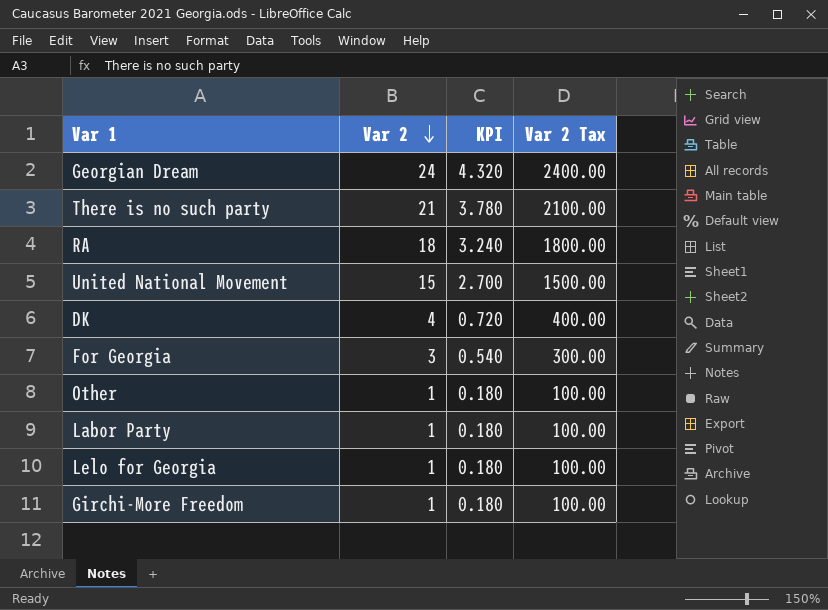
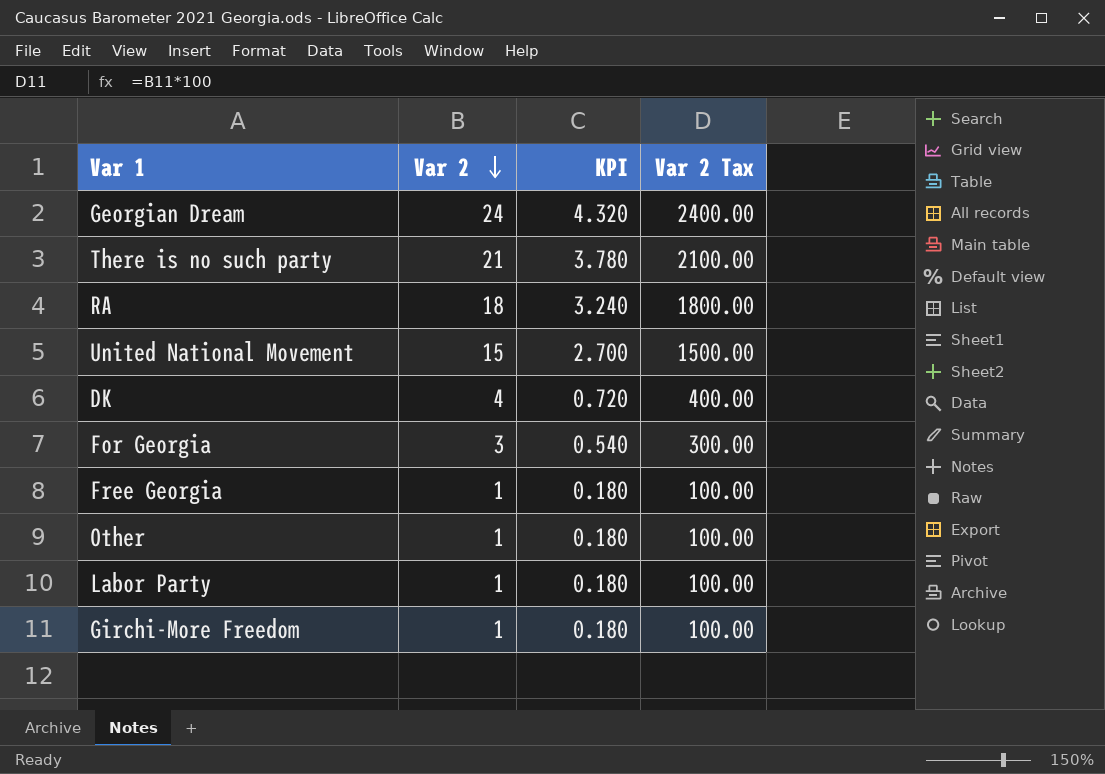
row Lelo for Georgia: 1 | 0.180 | 100.00 -> none
row Free Georgia: none -> 1 | 0.180 | 100.00

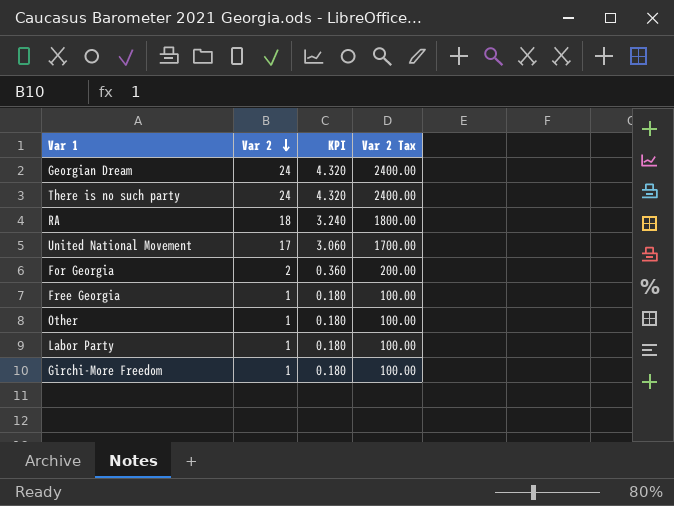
row DK: 4 | 0.720 | 400.00 -> none
There is no such party | Var 2: 21 -> 24
There is no such party | KPI: 3.780 -> 4.320
There is no such party | Var 2 Tax: 2100.00 -> 2400.00
United National Movement | Var 2: 15 -> 17
United National Movement | KPI: 2.700 -> 3.060
United National Movement | Var 2 Tax: 1500.00 -> 1700.00
For Georgia | Var 2: 3 -> 2
For Georgia | KPI: 0.540 -> 0.360
For Georgia | Var 2 Tax: 300.00 -> 200.00

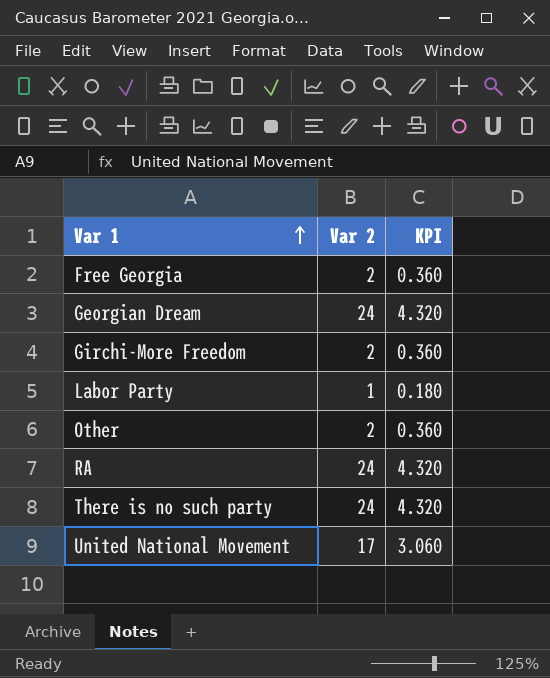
row order: Var 2 descending -> Var 1 ascending
column Var 2 Tax | formula: [Var 2] * 100 -> none
row For Georgia: 2 | 0.360 | 200.00 -> none
Free Georgia | Var 2: 1 -> 2
Free Georgia | KPI: 0.180 -> 0.360
Girchi-More Freedom | Var 2: 1 -> 2
Girchi-More Freedom | KPI: 0.180 -> 0.360
Other | Var 2: 1 -> 2
Other | KPI: 0.180 -> 0.360
RA | Var 2: 18 -> 24
RA | KPI: 3.240 -> 4.320

